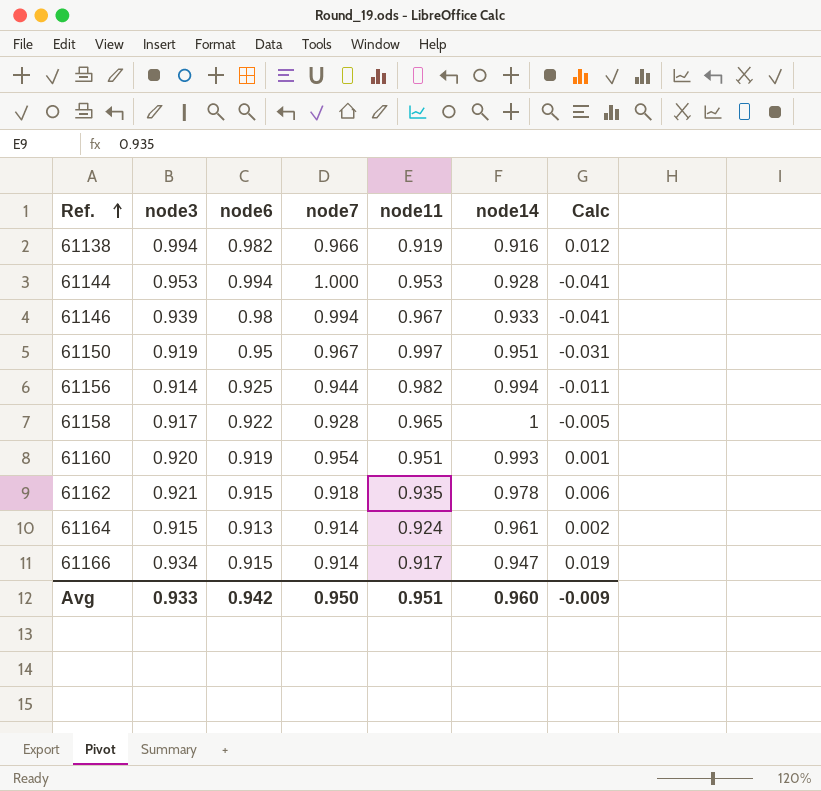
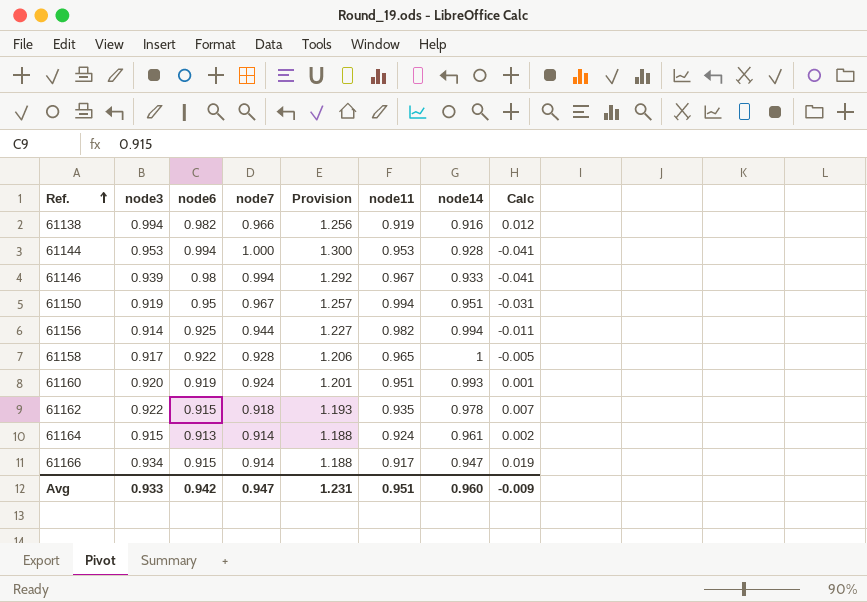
column Provision | formula: none -> [node7] * 1.3
61150 | node11: 0.997 -> 0.994
61160 | node7: 0.954 -> 0.924
61162 | node3: 0.921 -> 0.922
61162 | Calc: 0.006 -> 0.007
Avg | node7: 0.950 -> 0.947

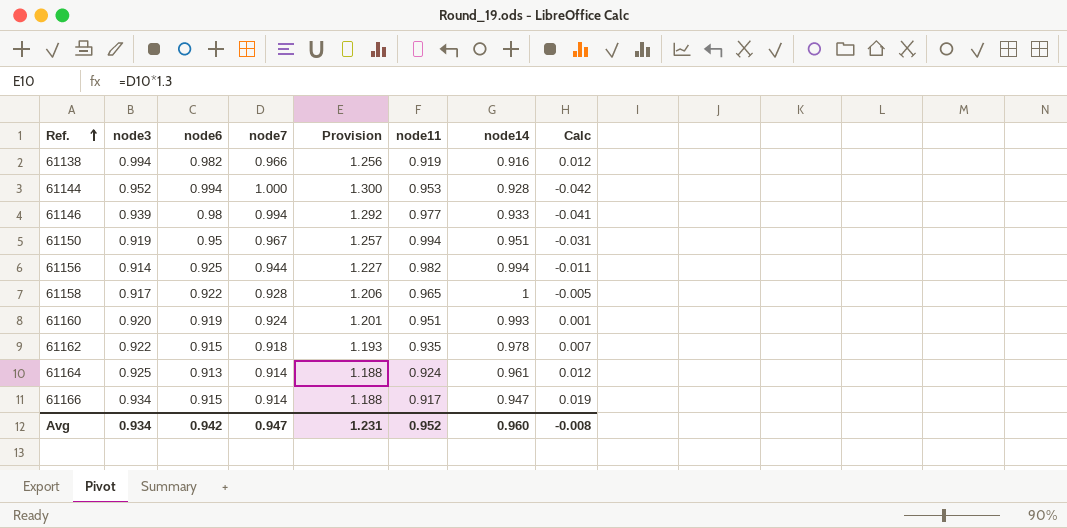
61144 | node3: 0.953 -> 0.952
61144 | Calc: -0.041 -> -0.042
61146 | node11: 0.967 -> 0.977
61164 | node3: 0.915 -> 0.925
61164 | Calc: 0.002 -> 0.012
Avg | node3: 0.933 -> 0.934
Avg | node11: 0.951 -> 0.952
Avg | Calc: -0.009 -> -0.008

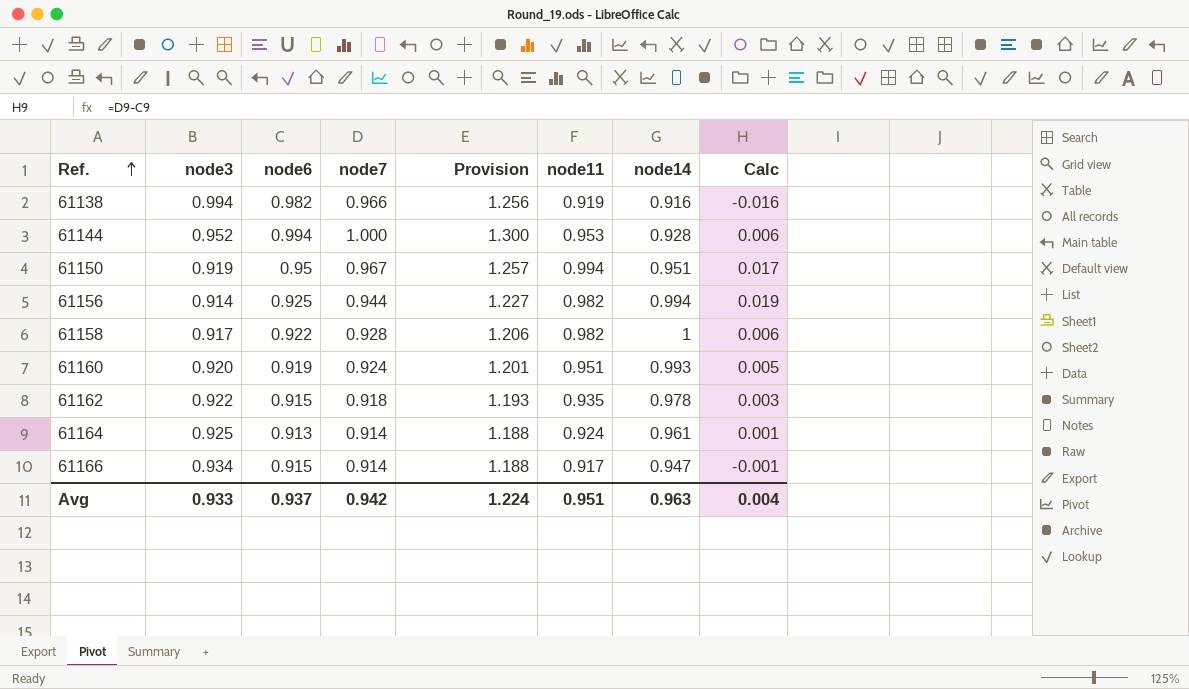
column Calc | formula: [node3] - [node6] -> [node7] - [node6]
row 61146: 0.939 | 0.98 | 0.994 | 1.292 | 0.977 | 0.933 | -0.041 -> none
61158 | node11: 0.965 -> 0.982
Avg | node3: 0.934 -> 0.933
Avg | node6: 0.942 -> 0.937
Avg | node7: 0.947 -> 0.942
Avg | Provision: 1.231 -> 1.224
Avg | node11: 0.952 -> 0.951
Avg | node14: 0.960 -> 0.963
Avg | Calc: -0.008 -> 0.004

